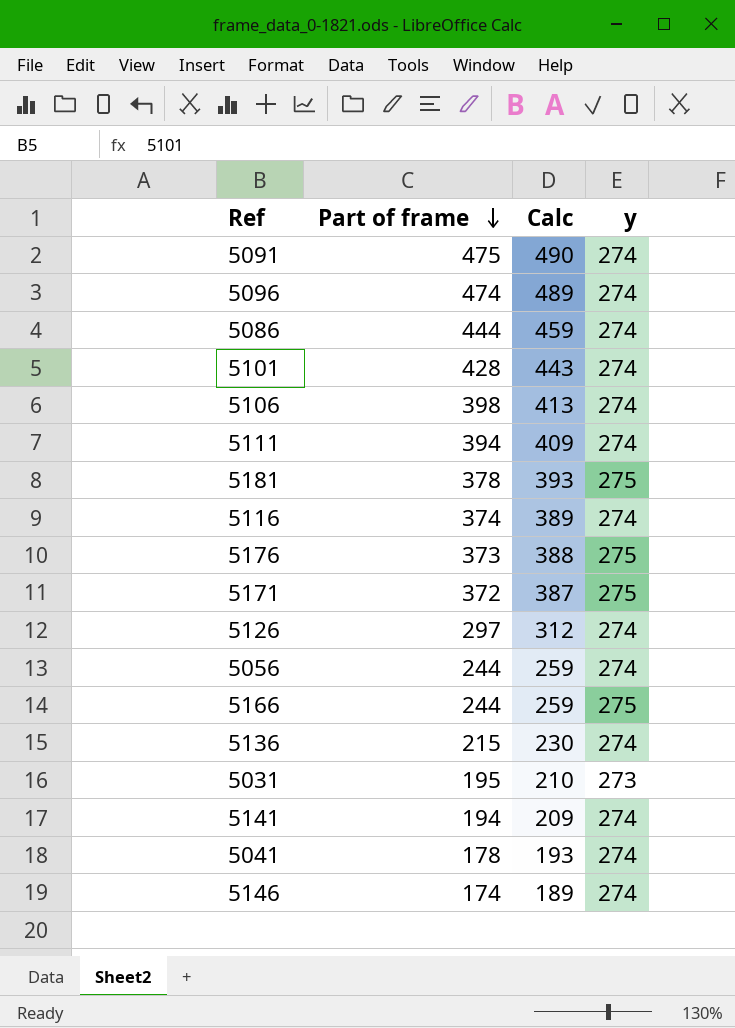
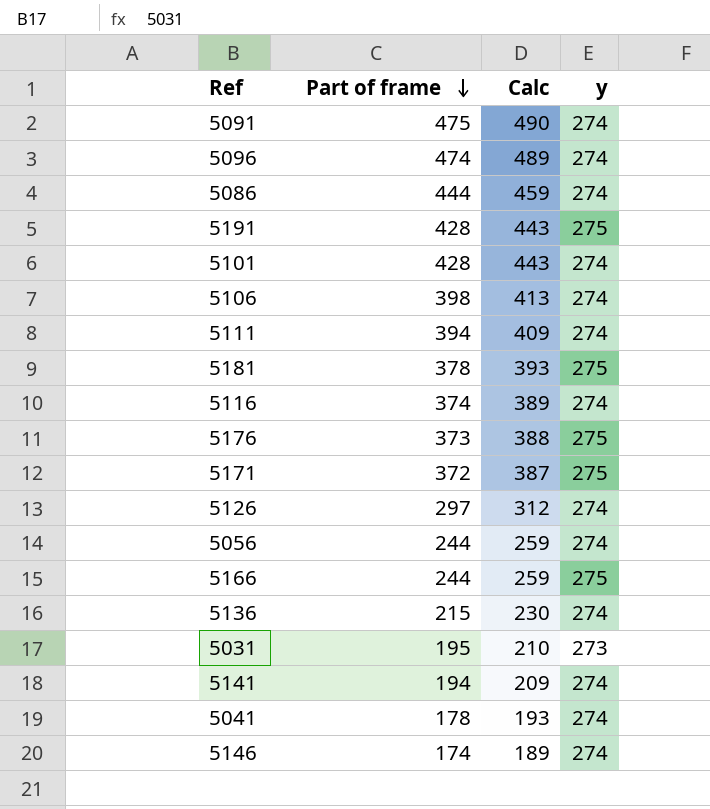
row 5191: none -> 428 | 443 | 275

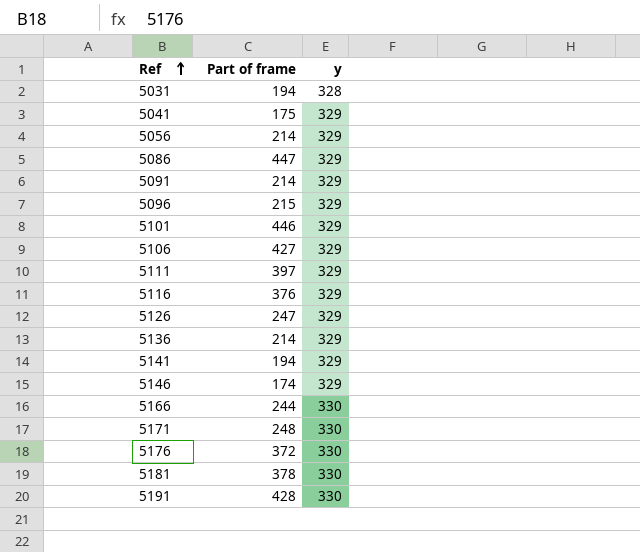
row order: Part of frame descending -> Ref ascending
column Calc | formula: [Part of frame] + 15 -> none
5031 | Part of frame: 195 -> 194
5031 | y: 273 -> 328
5041 | Part of frame: 178 -> 175
5041 | y: 274 -> 329
5056 | Part of frame: 244 -> 214
5056 | y: 274 -> 329
5086 | Part of frame: 444 -> 447
5086 | y: 274 -> 329
5091 | Part of frame: 475 -> 214
5091 | y: 274 -> 329
5096 | Part of frame: 474 -> 215
5096 | y: 274 -> 329
5101 | Part of frame: 428 -> 446
5101 | y: 274 -> 329
5106 | Part of frame: 398 -> 427
5106 | y: 274 -> 329
5111 | Part of frame: 394 -> 397
5111 | y: 274 -> 329
5116 | Part of frame: 374 -> 376
5116 | y: 274 -> 329
5126 | Part of frame: 297 -> 247
5126 | y: 274 -> 329
5136 | Part of frame: 215 -> 214
5136 | y: 274 -> 329
5141 | y: 274 -> 329
5146 | y: 274 -> 329
5166 | y: 275 -> 330
5171 | Part of frame: 372 -> 248
5171 | y: 275 -> 330
5176 | Part of frame: 373 -> 372
5176 | y: 275 -> 330
5181 | y: 275 -> 330
5191 | y: 275 -> 330

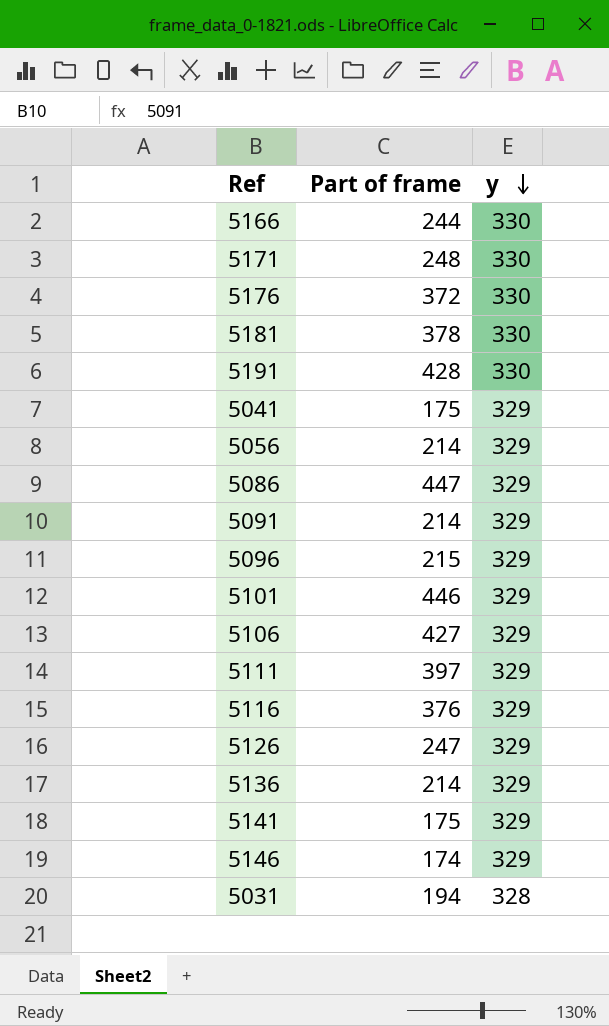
row order: Ref ascending -> y descending
5141 | Part of frame: 194 -> 175

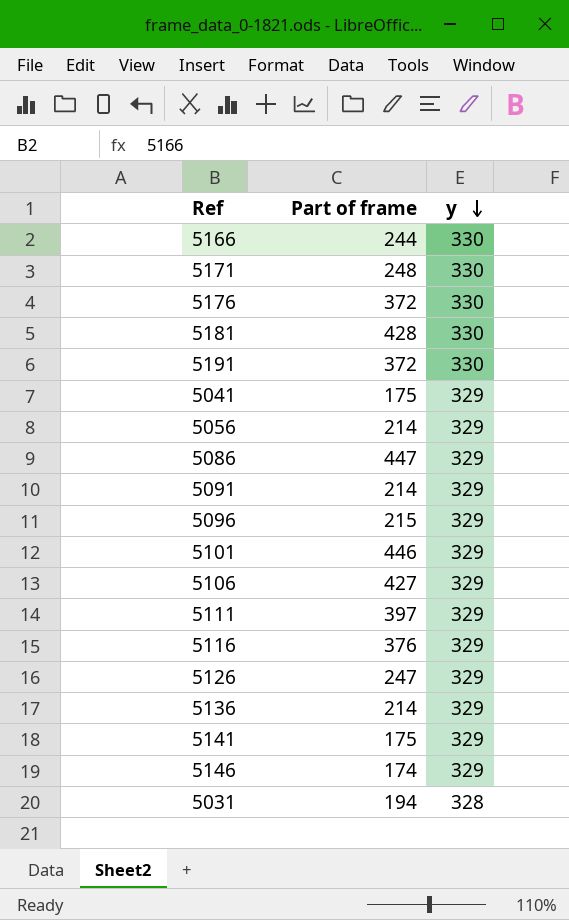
5181 | Part of frame: 378 -> 428
5191 | Part of frame: 428 -> 372

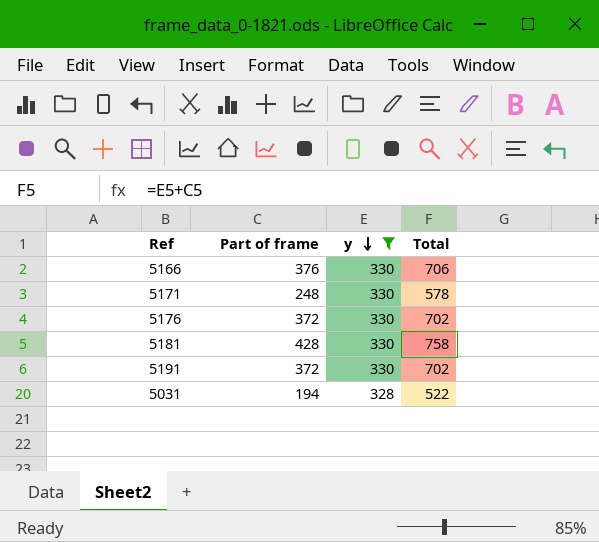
filter: none -> y != 329
column Total | formula: none -> [Part of frame] + [y]
5166 | Part of frame: 244 -> 376

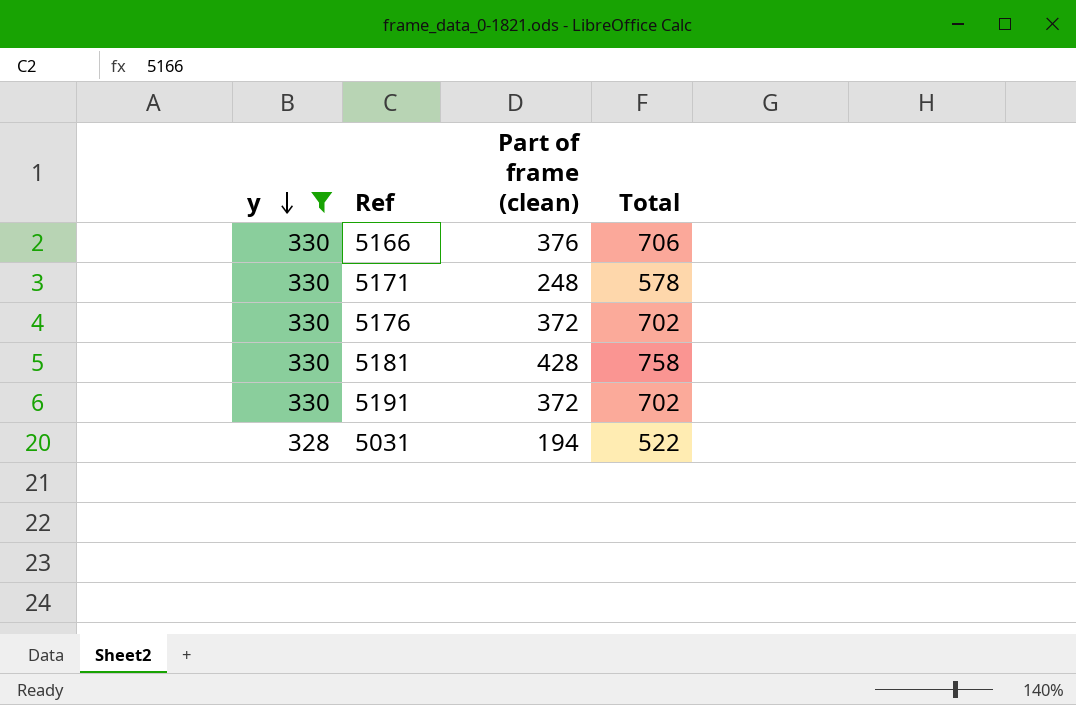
column y | position: 3 -> 1
column name: Part of frame -> Part of frame (clean)

